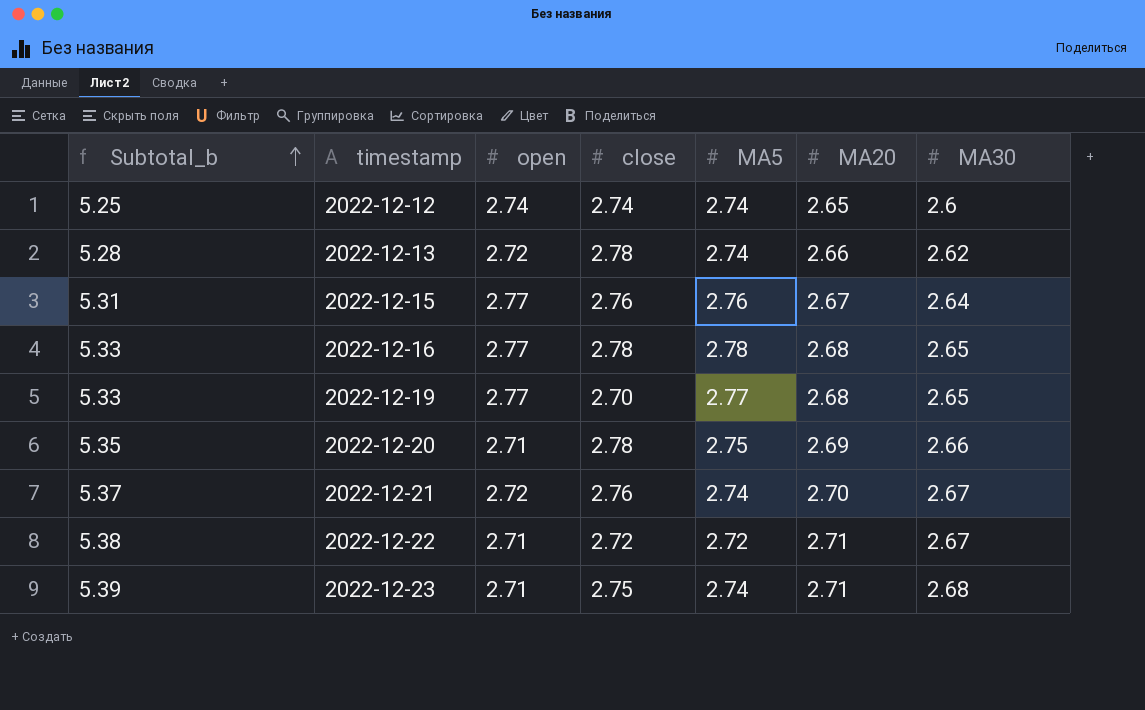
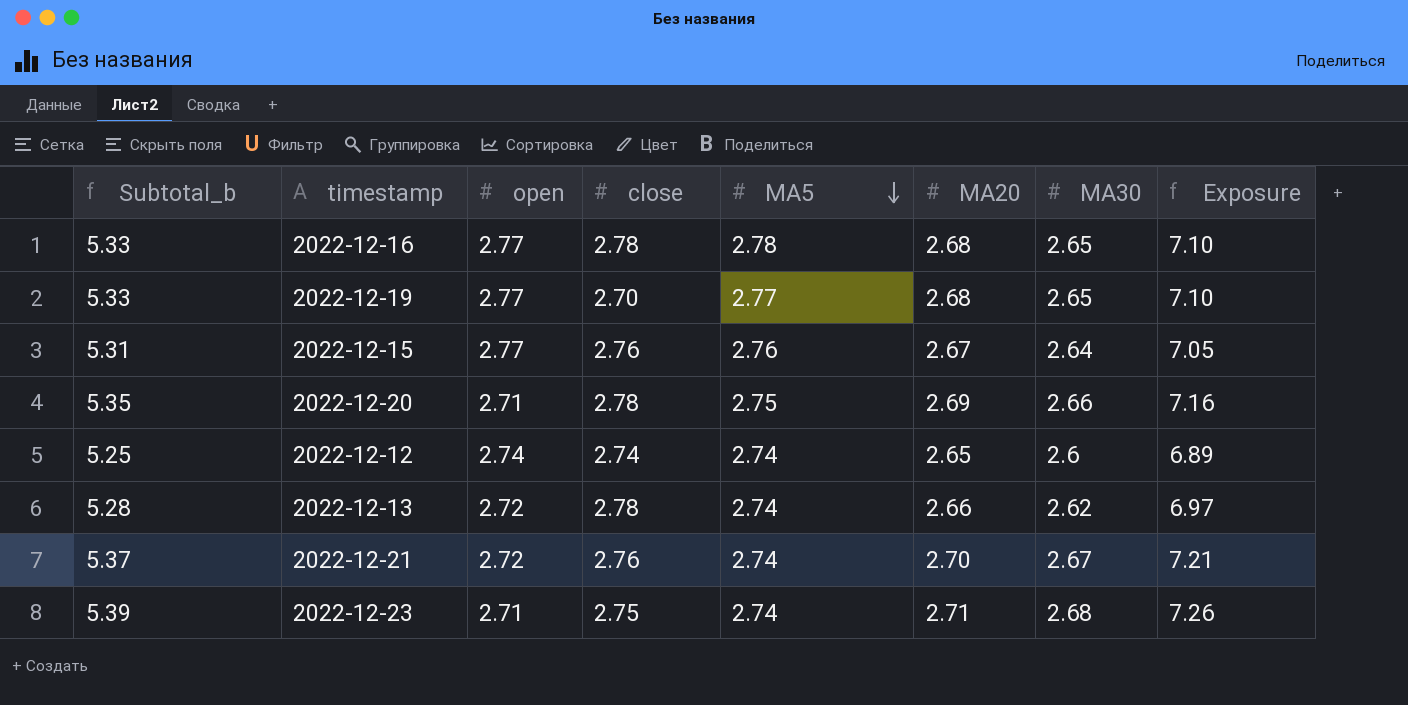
row order: Subtotal_b ascending -> MA5 descending
column Exposure | formula: none -> [MA20] * [MA30]
row 2022-12-22: 5.38 | 2.71 | 2.72 | 2.72 | 2.71 | 2.67 -> none

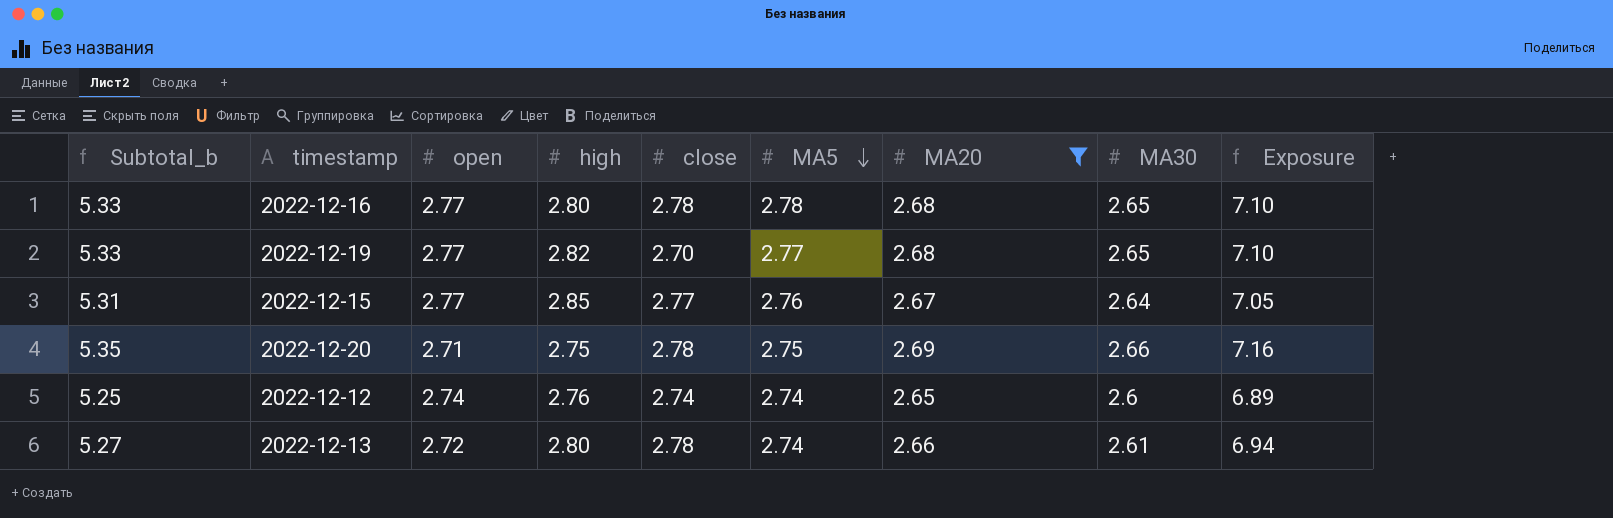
filter: none -> MA20 <= 2.69
column high | position: none -> 4
2022-12-15 | close: 2.76 -> 2.77
2022-12-13 | Subtotal_b: 5.28 -> 5.27
2022-12-13 | MA30: 2.62 -> 2.61
2022-12-13 | Exposure: 6.97 -> 6.94

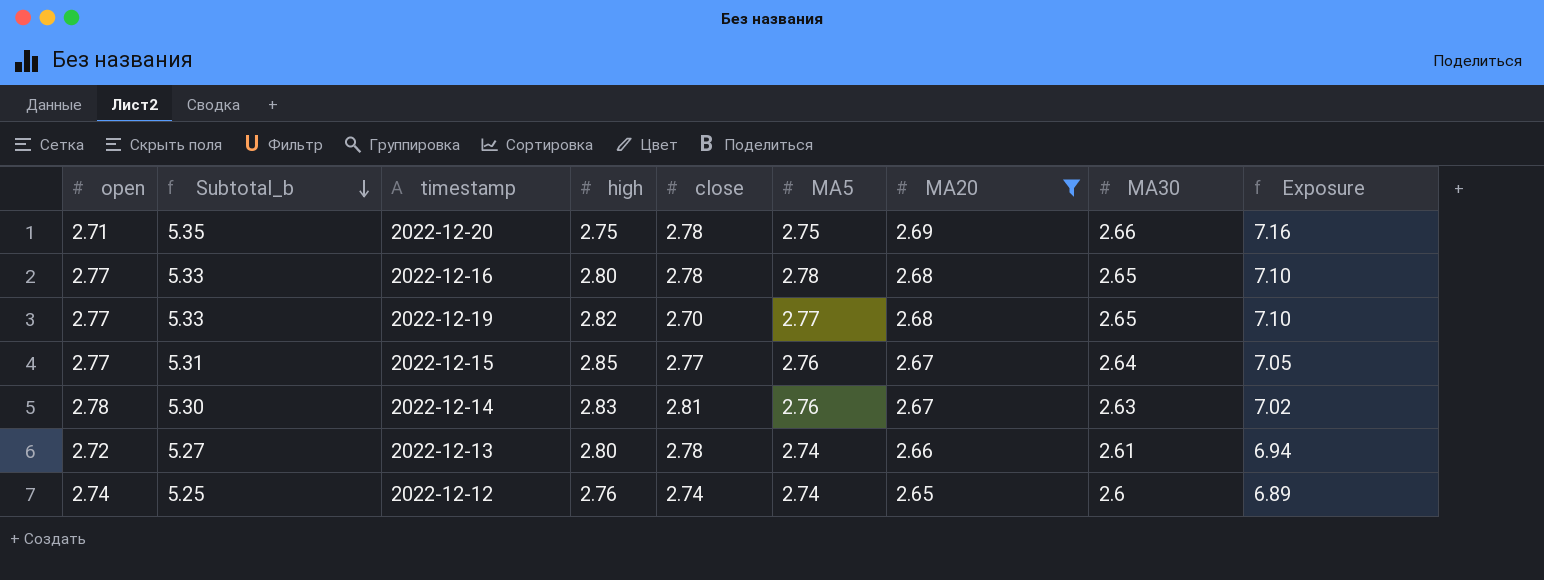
row order: MA5 descending -> Subtotal_b descending
column open | position: 3 -> 1
row 2022-12-14: none -> 2.78 | 5.30 | 2.83 | 2.81 | 2.76 | 2.67 | 2.63 | 7.02

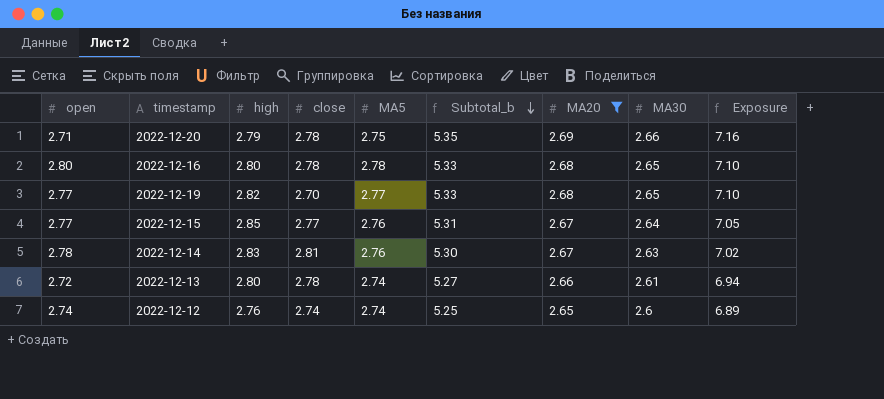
column Subtotal_b | position: 2 -> 6
2022-12-20 | high: 2.75 -> 2.79
2022-12-16 | open: 2.77 -> 2.80

